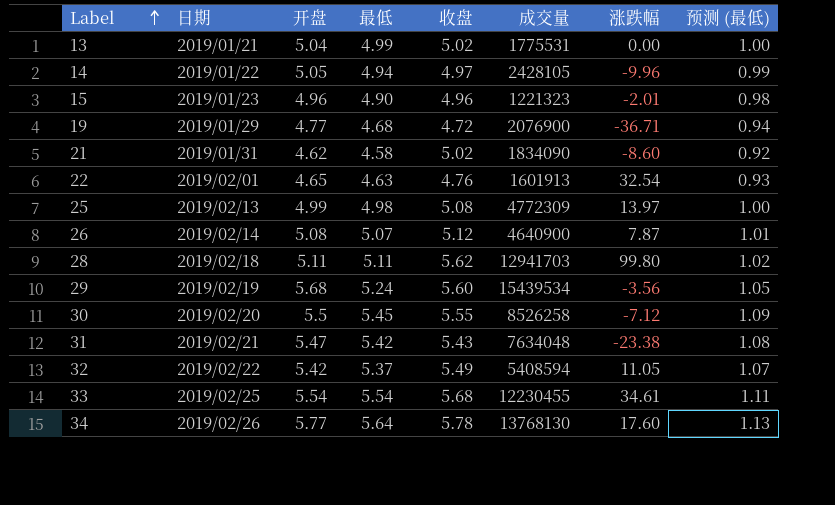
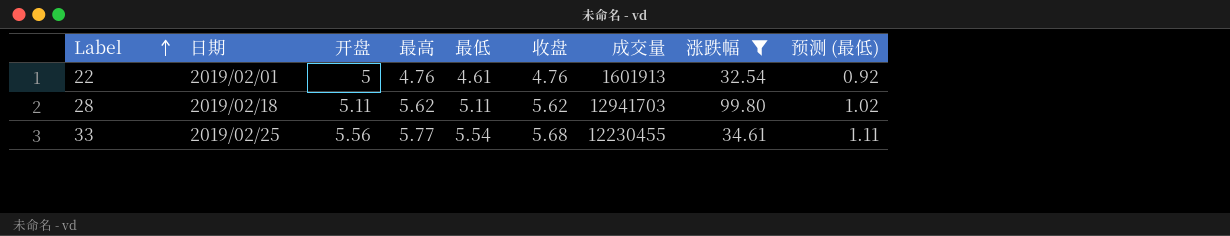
filter: none -> 涨跌幅 >= 32.54
column 最高 | position: none -> 4
22 | 开盘: 4.65 -> 5
22 | 最低: 4.63 -> 4.61
22 | 预测 (最低): 0.93 -> 0.92
33 | 开盘: 5.54 -> 5.56

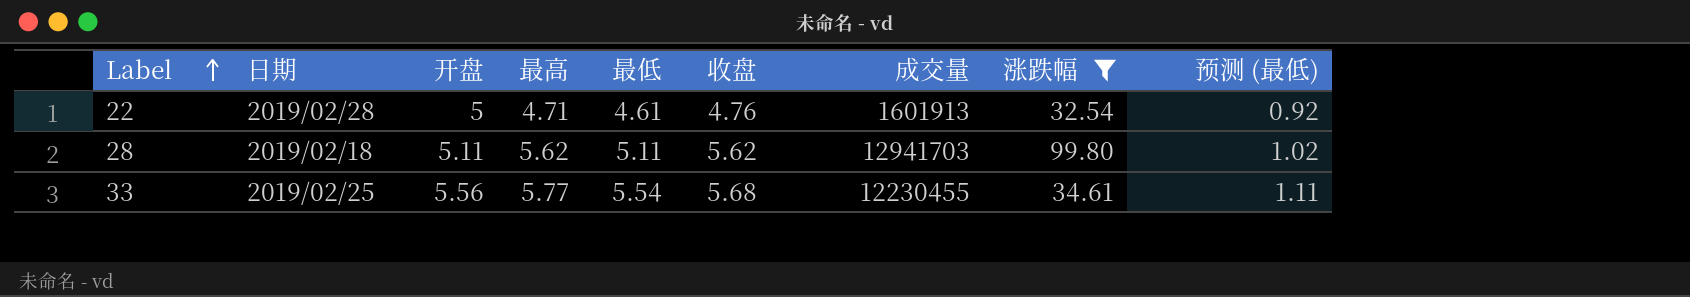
22 | 日期: 2019/02/01 -> 2019/02/28
22 | 最高: 4.76 -> 4.71

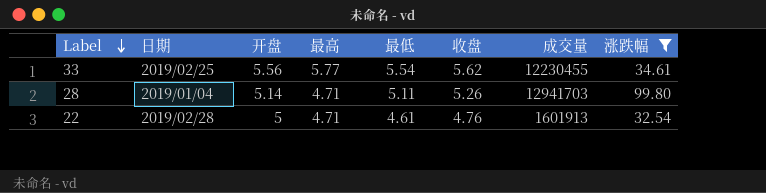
row order: Label ascending -> Label descending
column 预测 (最低) | formula: [最低] * 0.2 -> none
33 | 收盘: 5.68 -> 5.62
28 | 日期: 2019/02/18 -> 2019/01/04
28 | 开盘: 5.11 -> 5.14
28 | 最高: 5.62 -> 4.71
28 | 收盘: 5.62 -> 5.26

